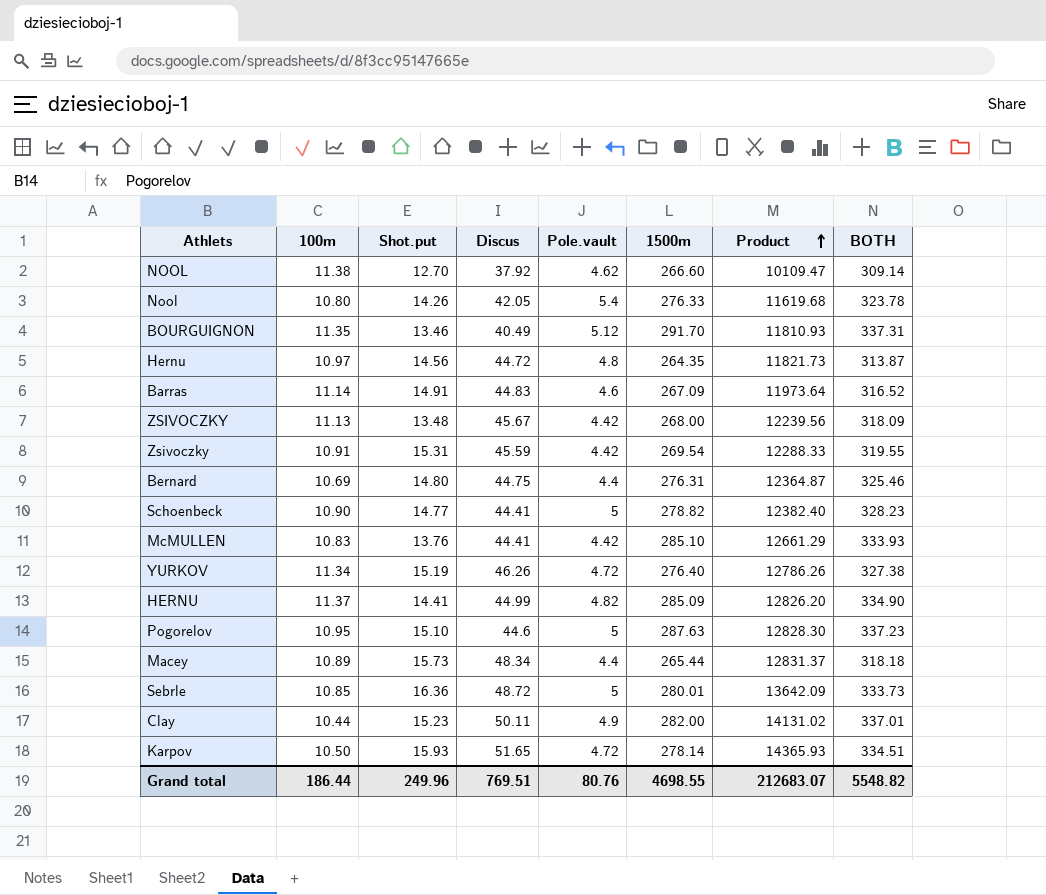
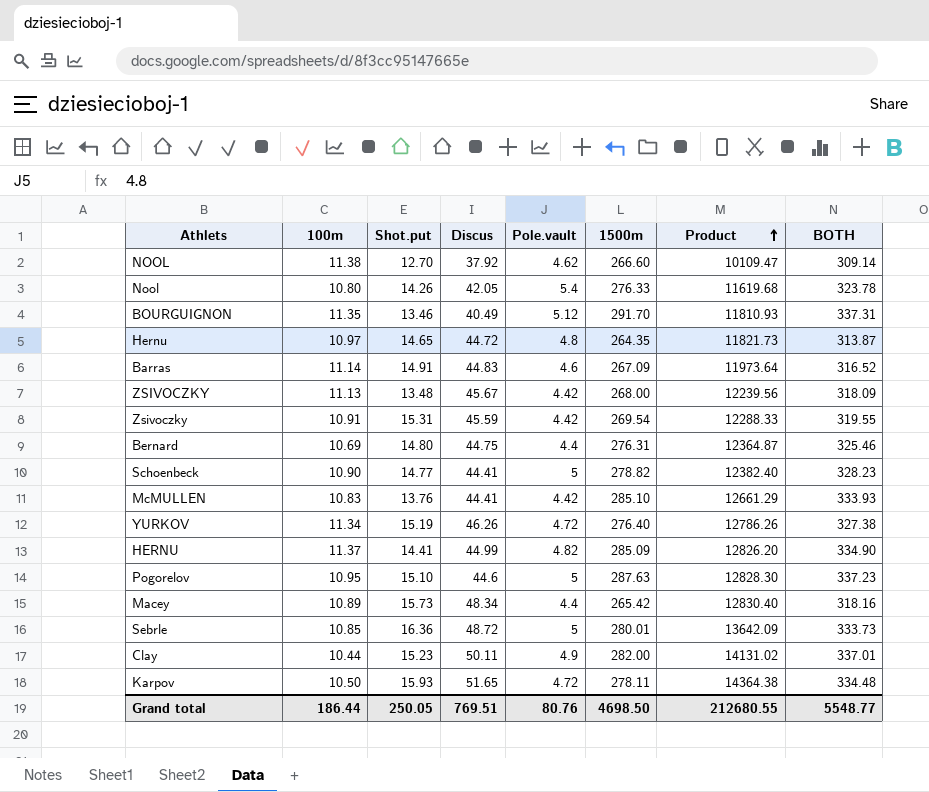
Hernu | Shot.put: 14.56 -> 14.65
Macey | 1500m: 265.44 -> 265.42
Macey | Product: 12831.37 -> 12830.40
Macey | BOTH: 318.18 -> 318.16
Karpov | 1500m: 278.14 -> 278.11
Karpov | Product: 14365.93 -> 14364.38
Karpov | BOTH: 334.51 -> 334.48
Grand total | Shot.put: 249.96 -> 250.05
Grand total | 1500m: 4698.55 -> 4698.50
Grand total | Product: 212683.07 -> 212680.55
Grand total | BOTH: 5548.82 -> 5548.77

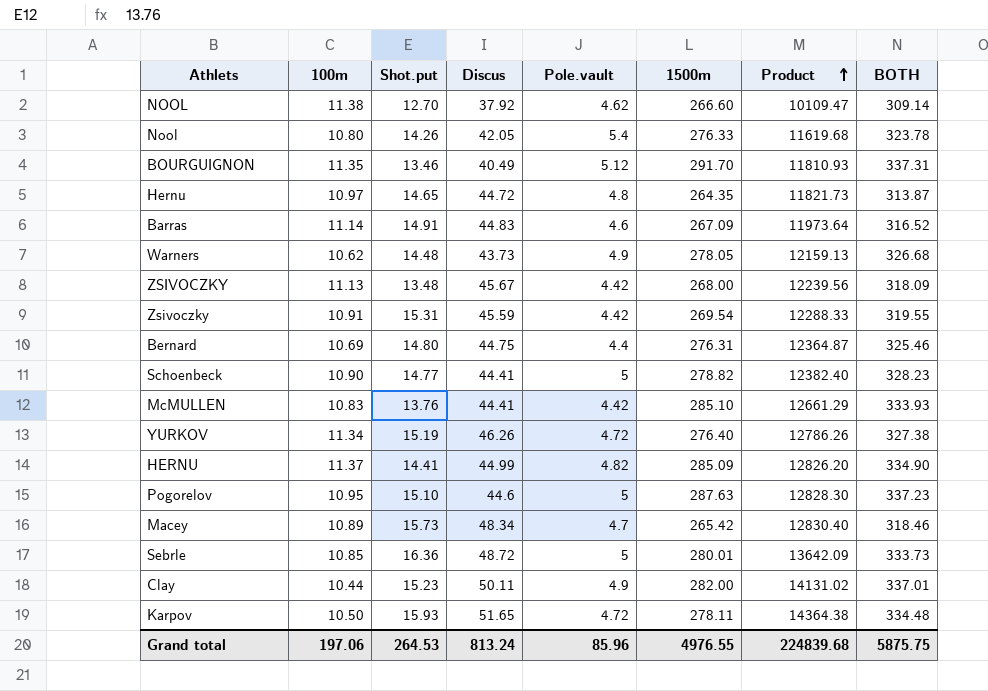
row Warners: none -> 10.62 | 14.48 | 43.73 | 4.9 | 278.05 | 12159.13 | 326.68
Macey | Pole.vault: 4.4 -> 4.7
Macey | BOTH: 318.16 -> 318.46
Grand total | 100m: 186.44 -> 197.06
Grand total | Shot.put: 250.05 -> 264.53
Grand total | Discus: 769.51 -> 813.24
Grand total | Pole.vault: 80.76 -> 85.96
Grand total | 1500m: 4698.50 -> 4976.55
Grand total | Product: 212680.55 -> 224839.68
Grand total | BOTH: 5548.77 -> 5875.75

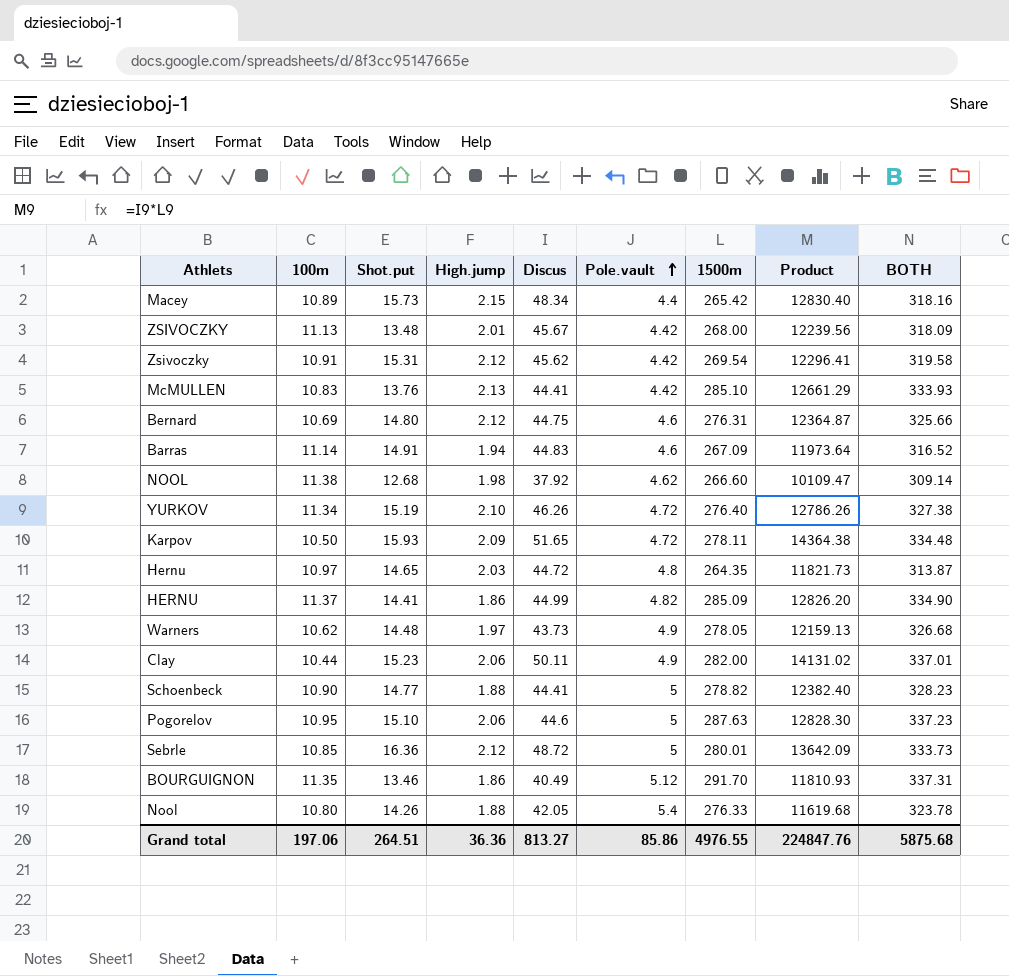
row order: Product ascending -> Pole.vault ascending
column High.jump | position: none -> 4
Macey | Pole.vault: 4.7 -> 4.4
Macey | BOTH: 318.46 -> 318.16
Zsivoczky | Discus: 45.59 -> 45.62
Zsivoczky | Product: 12288.33 -> 12296.41
Zsivoczky | BOTH: 319.55 -> 319.58
Bernard | Pole.vault: 4.4 -> 4.6
Bernard | BOTH: 325.46 -> 325.66
NOOL | Shot.put: 12.70 -> 12.68
Grand total | Shot.put: 264.53 -> 264.51
Grand total | Discus: 813.24 -> 813.27
Grand total | Pole.vault: 85.96 -> 85.86
Grand total | Product: 224839.68 -> 224847.76
Grand total | BOTH: 5875.75 -> 5875.68

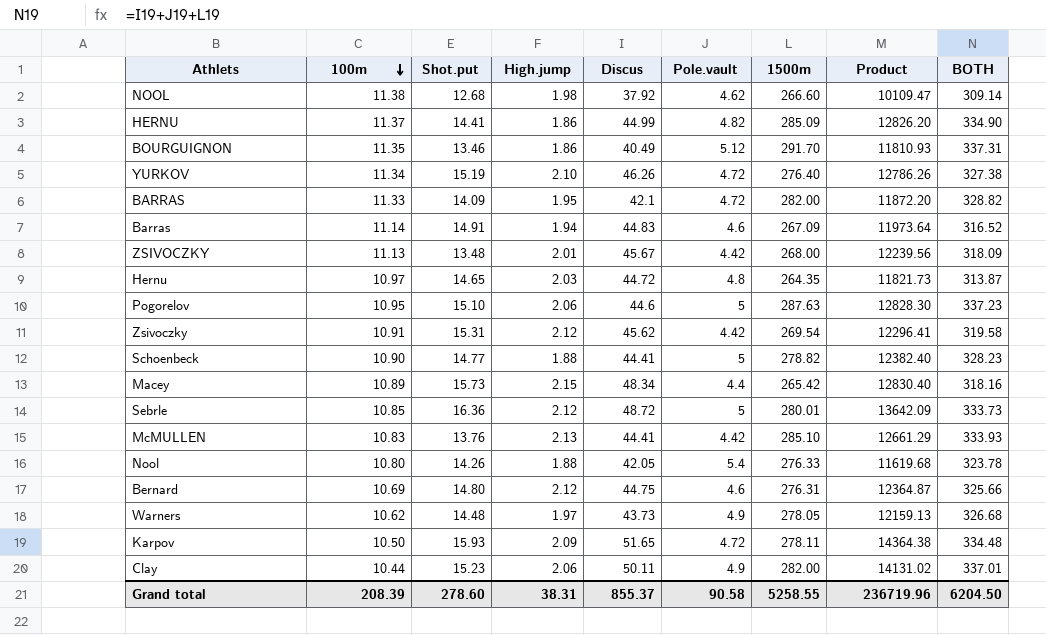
row order: Pole.vault ascending -> 100m descending
row BARRAS: none -> 11.33 | 14.09 | 1.95 | 42.1 | 4.72 | 282.00 | 11872.20 | 328.82
Grand total | 100m: 197.06 -> 208.39
Grand total | Shot.put: 264.51 -> 278.60
Grand total | High.jump: 36.36 -> 38.31
Grand total | Discus: 813.27 -> 855.37
Grand total | Pole.vault: 85.86 -> 90.58
Grand total | 1500m: 4976.55 -> 5258.55
Grand total | Product: 224847.76 -> 236719.96
Grand total | BOTH: 5875.68 -> 6204.50

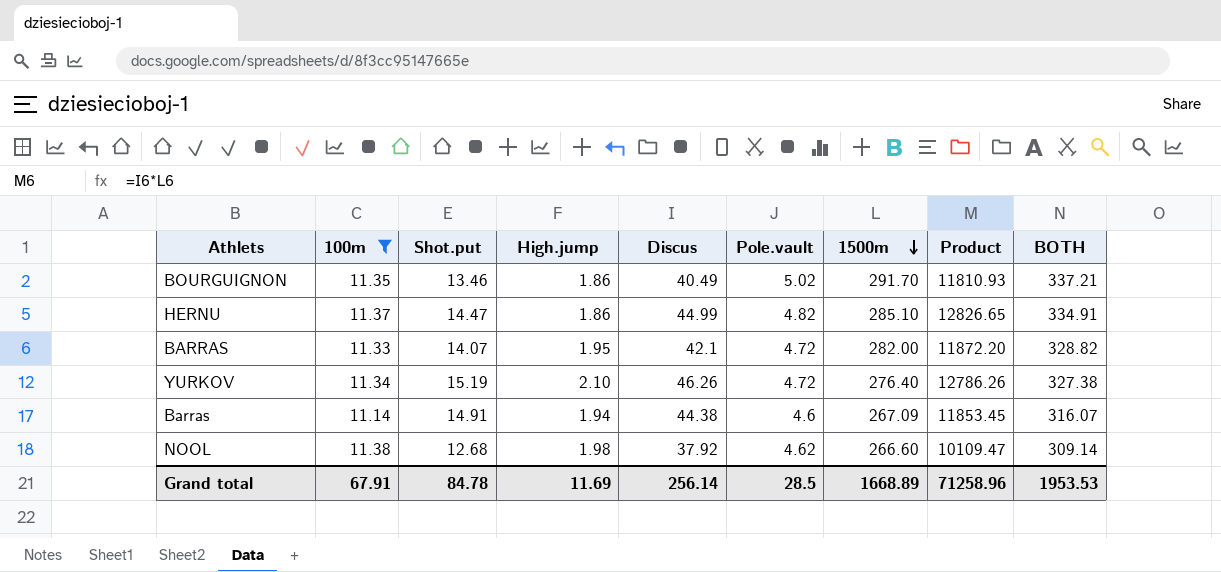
filter: none -> 100m >= 11.14
row order: 100m descending -> 1500m descending
BOURGUIGNON | Pole.vault: 5.12 -> 5.02
BOURGUIGNON | BOTH: 337.31 -> 337.21
HERNU | Shot.put: 14.41 -> 14.47
HERNU | 1500m: 285.09 -> 285.10
HERNU | Product: 12826.20 -> 12826.65
HERNU | BOTH: 334.90 -> 334.91
BARRAS | Shot.put: 14.09 -> 14.07
Barras | Discus: 44.83 -> 44.38
Barras | Product: 11973.64 -> 11853.45
Barras | BOTH: 316.52 -> 316.07
Grand total | 100m: 208.39 -> 67.91
Grand total | Shot.put: 278.60 -> 84.78
Grand total | High.jump: 38.31 -> 11.69
Grand total | Discus: 855.37 -> 256.14
Grand total | Pole.vault: 90.58 -> 28.5
Grand total | 1500m: 5258.55 -> 1668.89
Grand total | Product: 236719.96 -> 71258.96
Grand total | BOTH: 6204.50 -> 1953.53

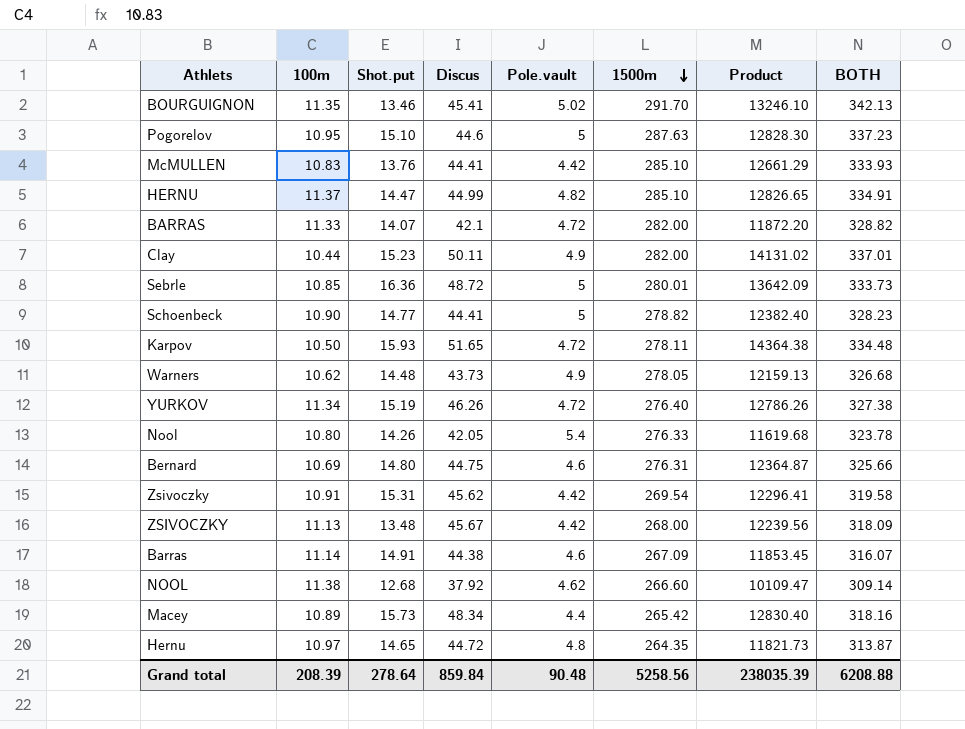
filter: 100m >= 11.14 -> none
column High.jump | position: 4 -> none
BOURGUIGNON | Discus: 40.49 -> 45.41
BOURGUIGNON | Product: 11810.93 -> 13246.10
BOURGUIGNON | BOTH: 337.21 -> 342.13
Grand total | 100m: 67.91 -> 208.39
Grand total | Shot.put: 84.78 -> 278.64
Grand total | Discus: 256.14 -> 859.84
Grand total | Pole.vault: 28.5 -> 90.48
Grand total | 1500m: 1668.89 -> 5258.56
Grand total | Product: 71258.96 -> 238035.39
Grand total | BOTH: 1953.53 -> 6208.88

